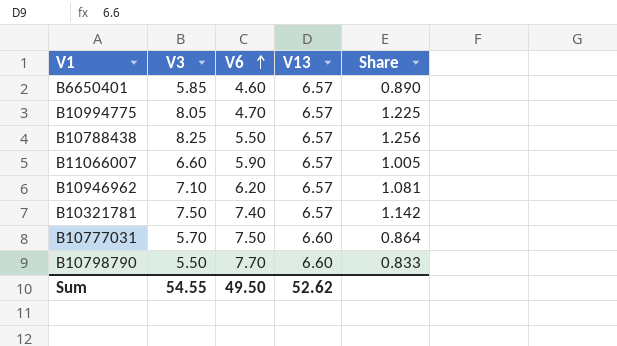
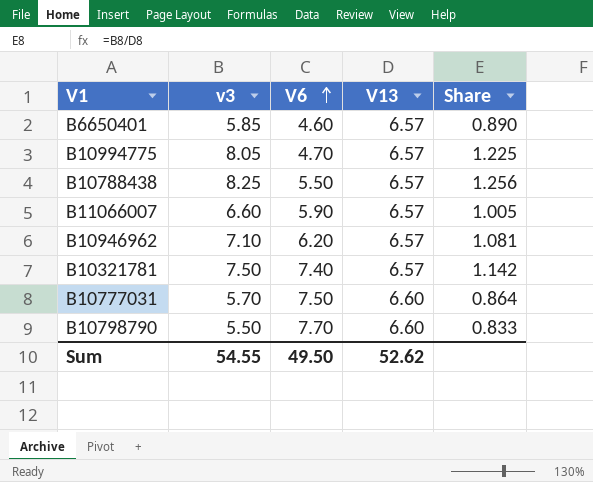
column name: V3 -> v3

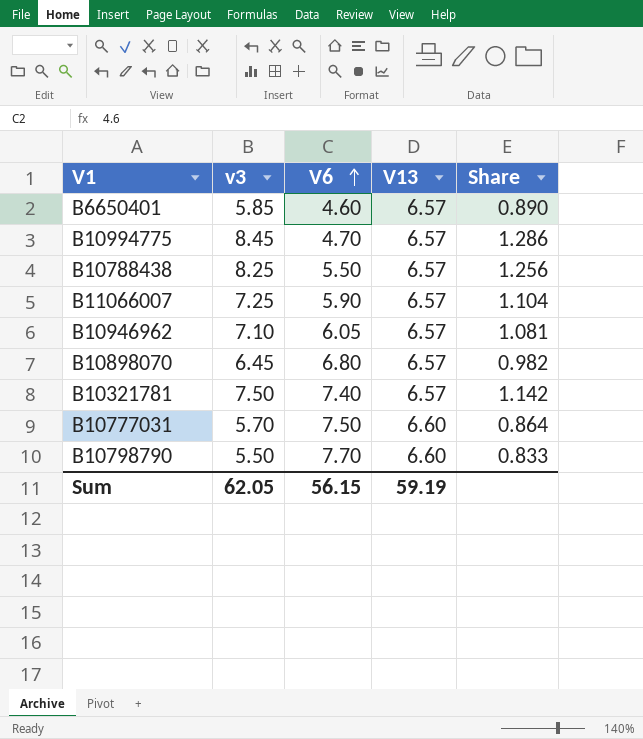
B10994775 | v3: 8.05 -> 8.45
B10994775 | Share: 1.225 -> 1.286
B11066007 | v3: 6.60 -> 7.25
B11066007 | Share: 1.005 -> 1.104
B10946962 | V6: 6.20 -> 6.05
row B10898070: none -> 6.45 | 6.80 | 6.57 | 0.982
Sum | v3: 54.55 -> 62.05
Sum | V6: 49.50 -> 56.15
Sum | V13: 52.62 -> 59.19

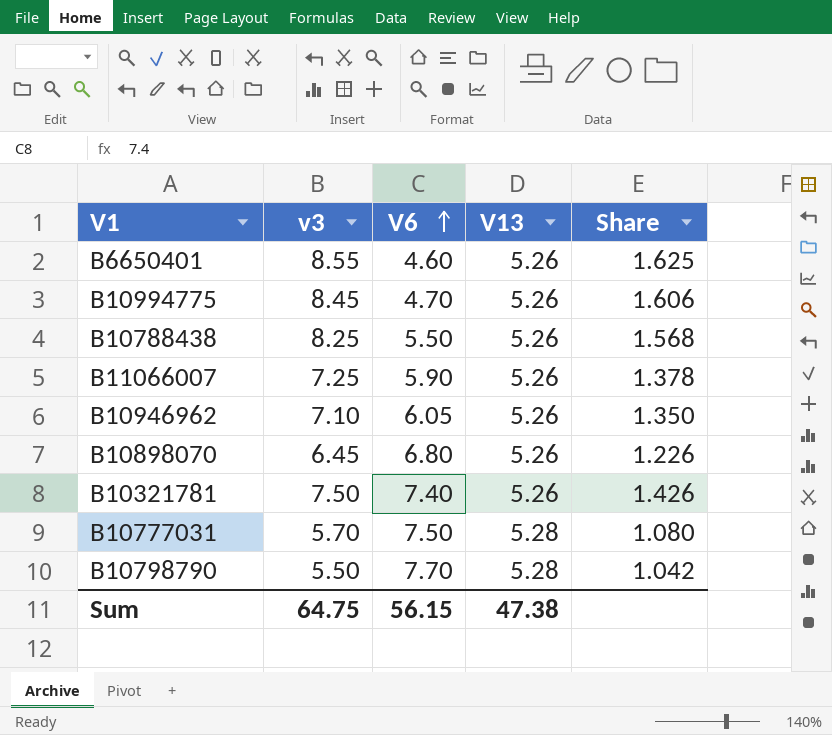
B6650401 | v3: 5.85 -> 8.55
B6650401 | V13: 6.57 -> 5.26
B6650401 | Share: 0.890 -> 1.625
B10994775 | V13: 6.57 -> 5.26
B10994775 | Share: 1.286 -> 1.606
B10788438 | V13: 6.57 -> 5.26
B10788438 | Share: 1.256 -> 1.568
B11066007 | V13: 6.57 -> 5.26
B11066007 | Share: 1.104 -> 1.378
B10946962 | V13: 6.57 -> 5.26
B10946962 | Share: 1.081 -> 1.350
B10898070 | V13: 6.57 -> 5.26
B10898070 | Share: 0.982 -> 1.226
B10321781 | V13: 6.57 -> 5.26
B10321781 | Share: 1.142 -> 1.426
B10777031 | V13: 6.60 -> 5.28
B10777031 | Share: 0.864 -> 1.080
B10798790 | V13: 6.60 -> 5.28
B10798790 | Share: 0.833 -> 1.042
Sum | v3: 62.05 -> 64.75
Sum | V13: 59.19 -> 47.38

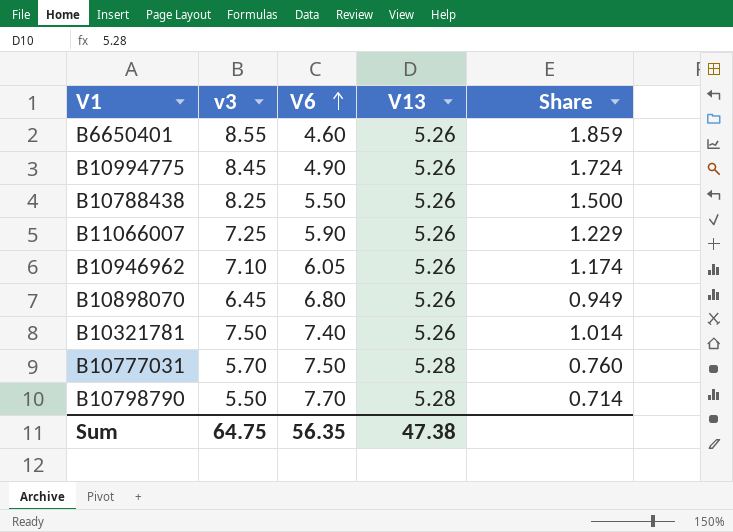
column Share | formula: [v3] / [V13] -> [v3] / [V6]
B10994775 | V6: 4.70 -> 4.90
Sum | V6: 56.15 -> 56.35

